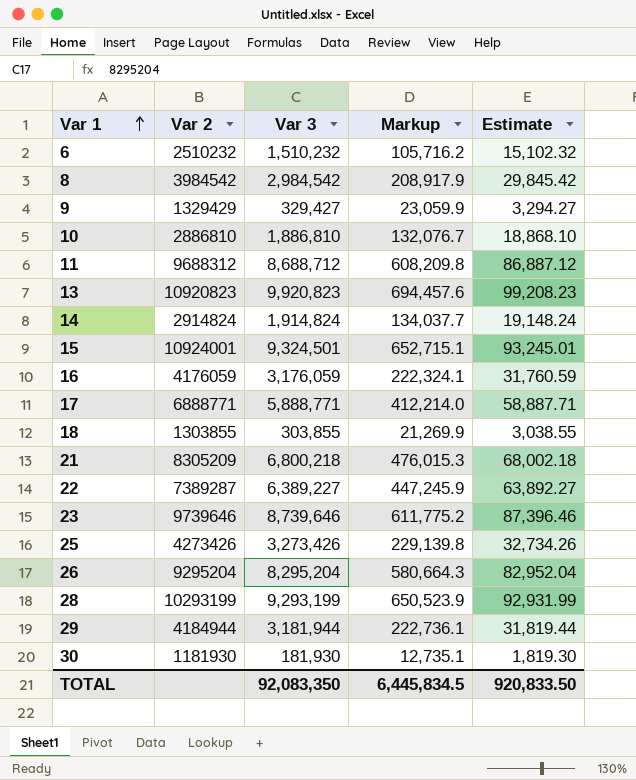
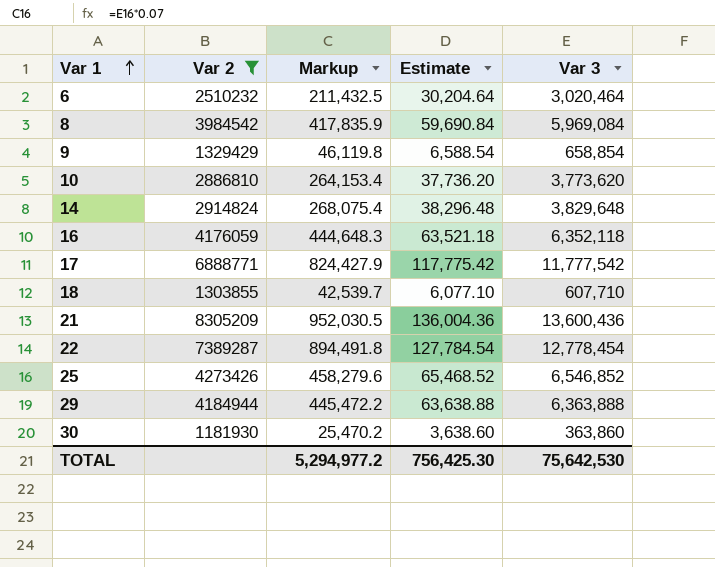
filter: none -> Var 2 <= 8305209
column Var 3 | position: 3 -> 5
6 | Markup: 105,716.2 -> 211,432.5
6 | Estimate: 15,102.32 -> 30,204.64
6 | Var 3: 1,510,232 -> 3,020,464
8 | Markup: 208,917.9 -> 417,835.9
8 | Estimate: 29,845.42 -> 59,690.84
8 | Var 3: 2,984,542 -> 5,969,084
9 | Markup: 23,059.9 -> 46,119.8
9 | Estimate: 3,294.27 -> 6,588.54
9 | Var 3: 329,427 -> 658,854
10 | Markup: 132,076.7 -> 264,153.4
10 | Estimate: 18,868.10 -> 37,736.20
10 | Var 3: 1,886,810 -> 3,773,620
14 | Markup: 134,037.7 -> 268,075.4
14 | Estimate: 19,148.24 -> 38,296.48
14 | Var 3: 1,914,824 -> 3,829,648
16 | Markup: 222,324.1 -> 444,648.3
16 | Estimate: 31,760.59 -> 63,521.18
16 | Var 3: 3,176,059 -> 6,352,118
17 | Markup: 412,214.0 -> 824,427.9
17 | Estimate: 58,887.71 -> 117,775.42
17 | Var 3: 5,888,771 -> 11,777,542
18 | Markup: 21,269.9 -> 42,539.7
18 | Estimate: 3,038.55 -> 6,077.10
18 | Var 3: 303,855 -> 607,710
21 | Markup: 476,015.3 -> 952,030.5
21 | Estimate: 68,002.18 -> 136,004.36
21 | Var 3: 6,800,218 -> 13,600,436
22 | Markup: 447,245.9 -> 894,491.8
22 | Estimate: 63,892.27 -> 127,784.54
22 | Var 3: 6,389,227 -> 12,778,454
25 | Markup: 229,139.8 -> 458,279.6
25 | Estimate: 32,734.26 -> 65,468.52
25 | Var 3: 3,273,426 -> 6,546,852
29 | Markup: 222,736.1 -> 445,472.2
29 | Estimate: 31,819.44 -> 63,638.88
29 | Var 3: 3,181,944 -> 6,363,888
30 | Markup: 12,735.1 -> 25,470.2
30 | Estimate: 1,819.30 -> 3,638.60
30 | Var 3: 181,930 -> 363,860
TOTAL | Markup: 6,445,834.5 -> 5,294,977.2
TOTAL | Estimate: 920,833.50 -> 756,425.30
TOTAL | Var 3: 92,083,350 -> 75,642,530

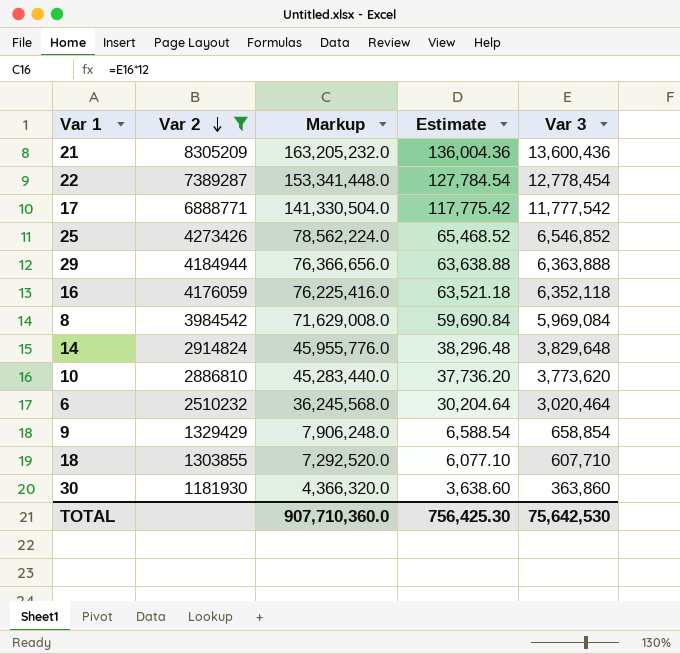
row order: Var 1 ascending -> Var 2 descending
column Markup | formula: [Var 3] * 0.07 -> [Var 3] * 12
TOTAL | Markup: 5,294,977.2 -> 907,710,360.0

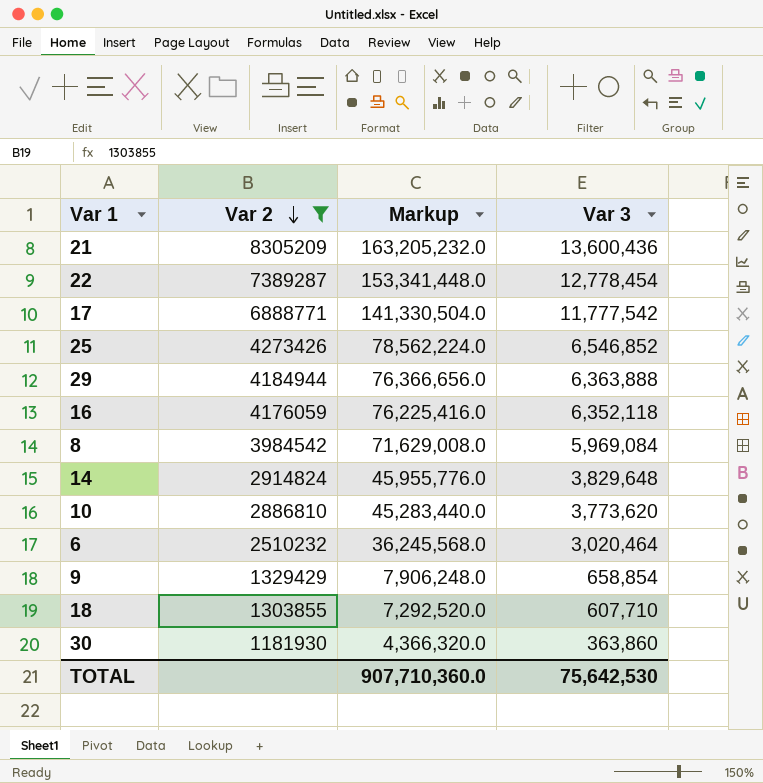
column Estimate | formula: [Var 3] * 0.01 -> none

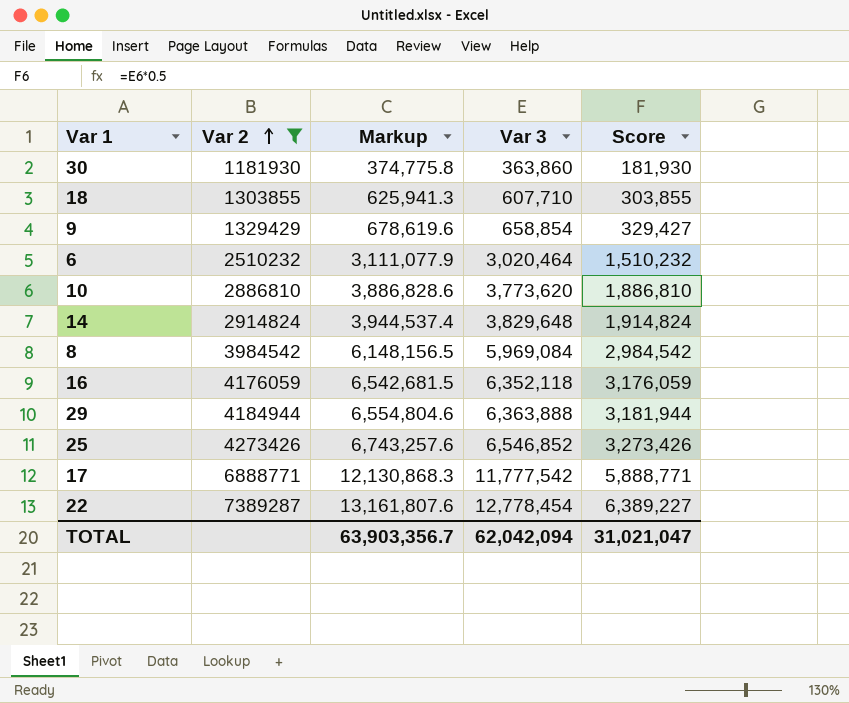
row order: Var 2 descending -> Var 2 ascending
column Markup | formula: [Var 3] * 12 -> [Var 3] * 1.03
column Score | formula: none -> [Var 3] * 0.5
row 21: 8305209 | 163,205,232.0 | 13,600,436 -> none
TOTAL | Markup: 907,710,360.0 -> 63,903,356.7
TOTAL | Var 3: 75,642,530 -> 62,042,094

